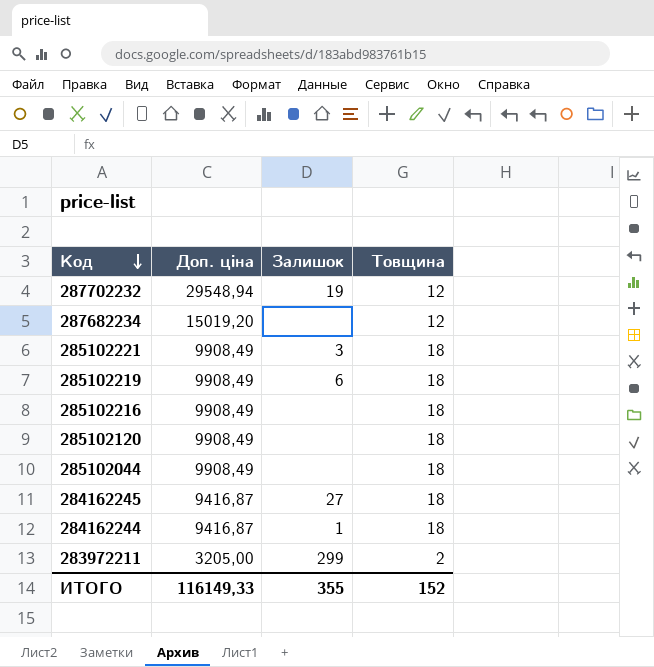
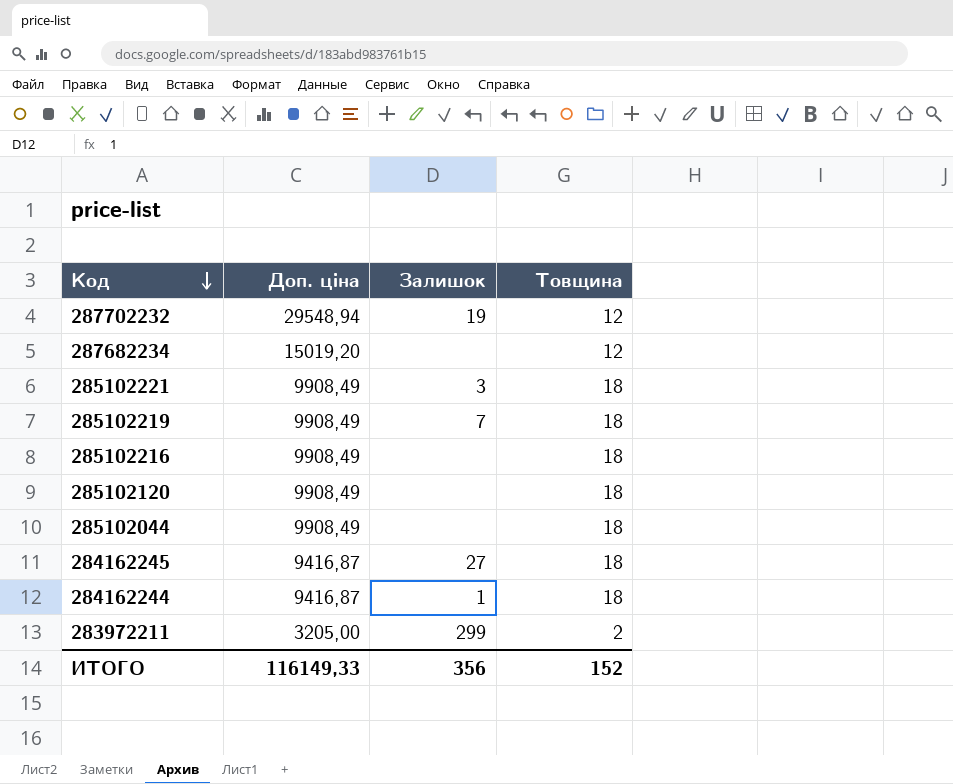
285102219 | Залишок: 6 -> 7
ИТОГО | Залишок: 355 -> 356

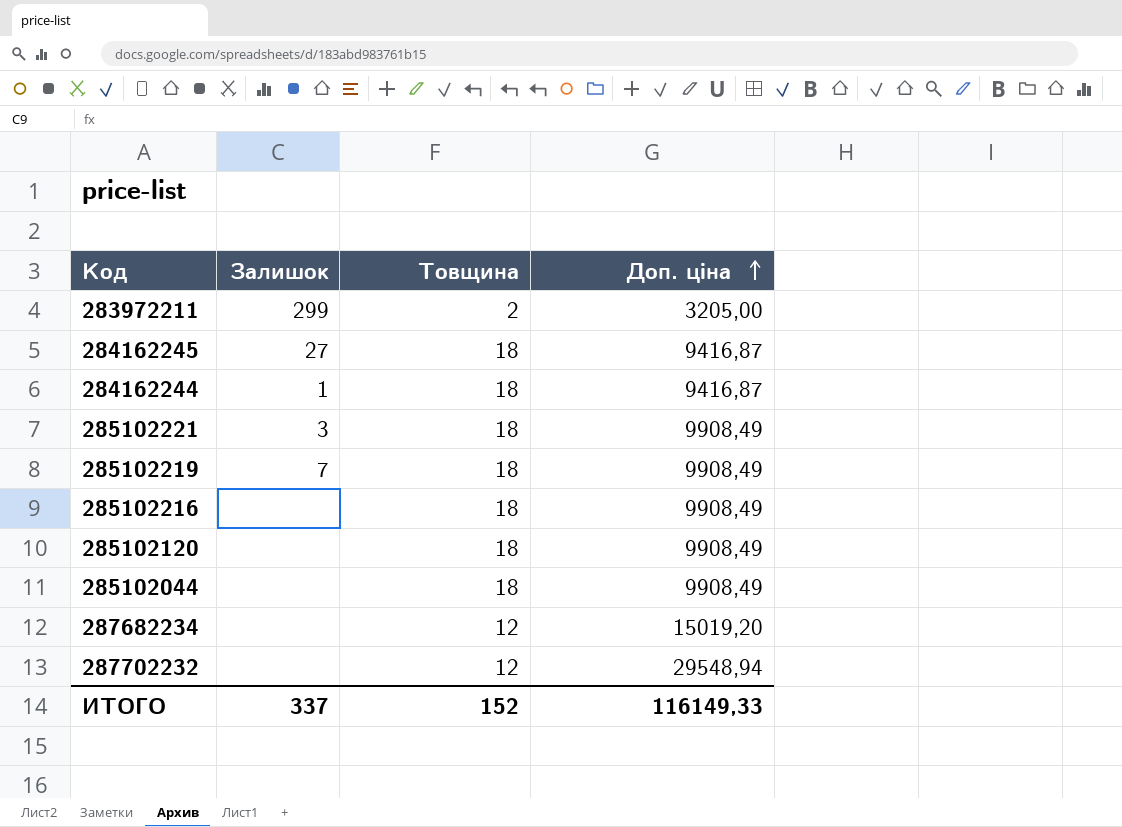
row order: Код descending -> Доп. ціна ascending
column Доп. ціна | position: 2 -> 4
287702232 | Залишок: 19 -> none
ИТОГО | Залишок: 356 -> 337

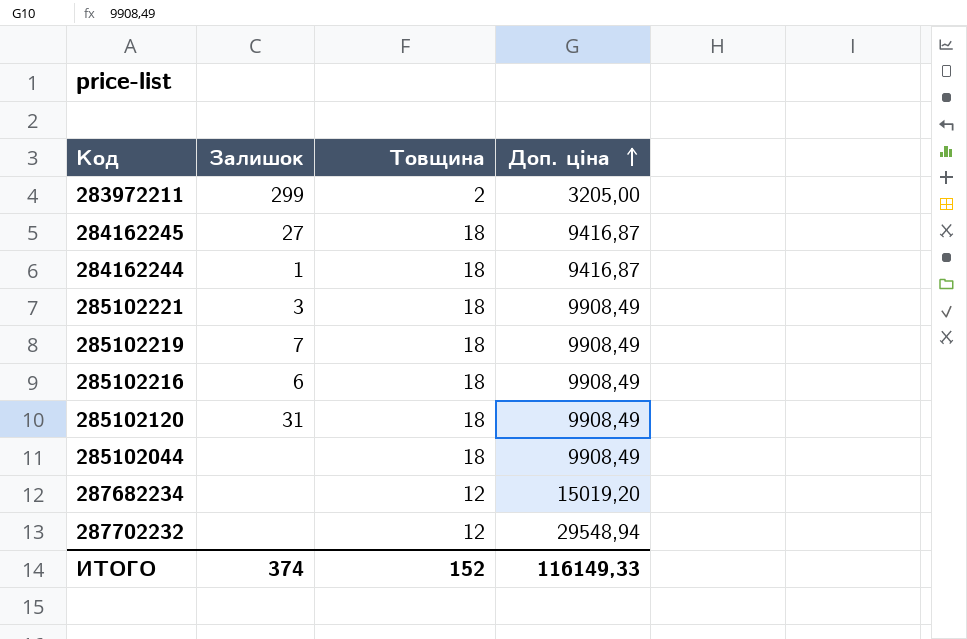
285102216 | Залишок: none -> 6
285102120 | Залишок: none -> 31
ИТОГО | Залишок: 337 -> 374

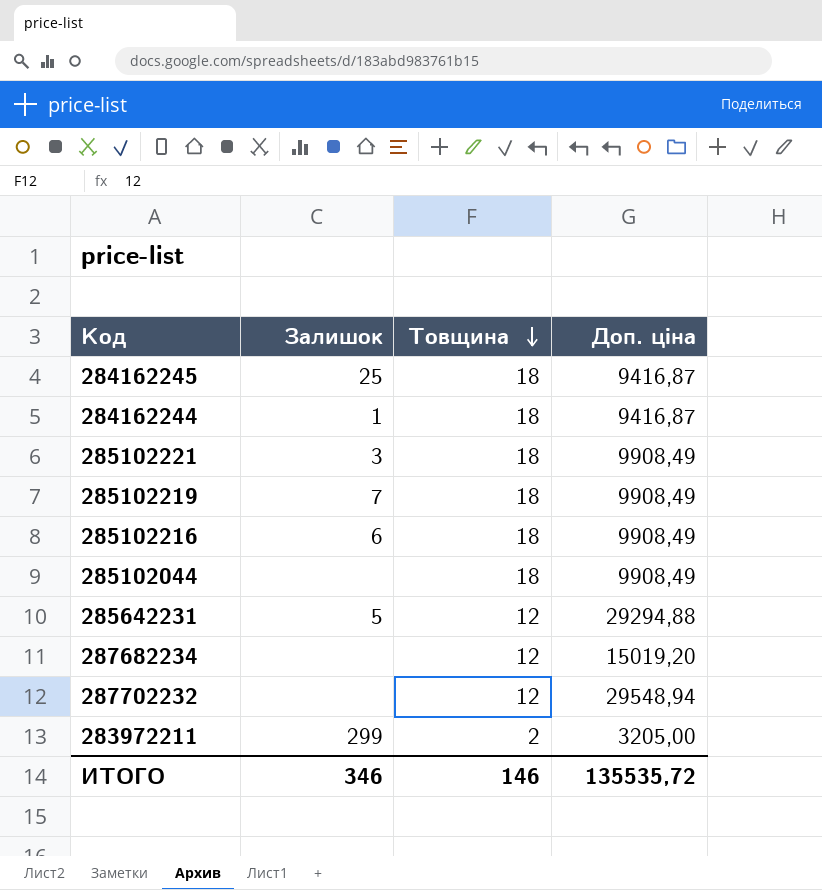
row order: Доп. ціна ascending -> Товщина descending
row 285102120: 31 | 18 | 9908,49 -> none
284162245 | Залишок: 27 -> 25
row 285642231: none -> 5 | 12 | 29294,88
ИТОГО | Залишок: 374 -> 346
ИТОГО | Товщина: 152 -> 146
ИТОГО | Доп. ціна: 116149,33 -> 135535,72

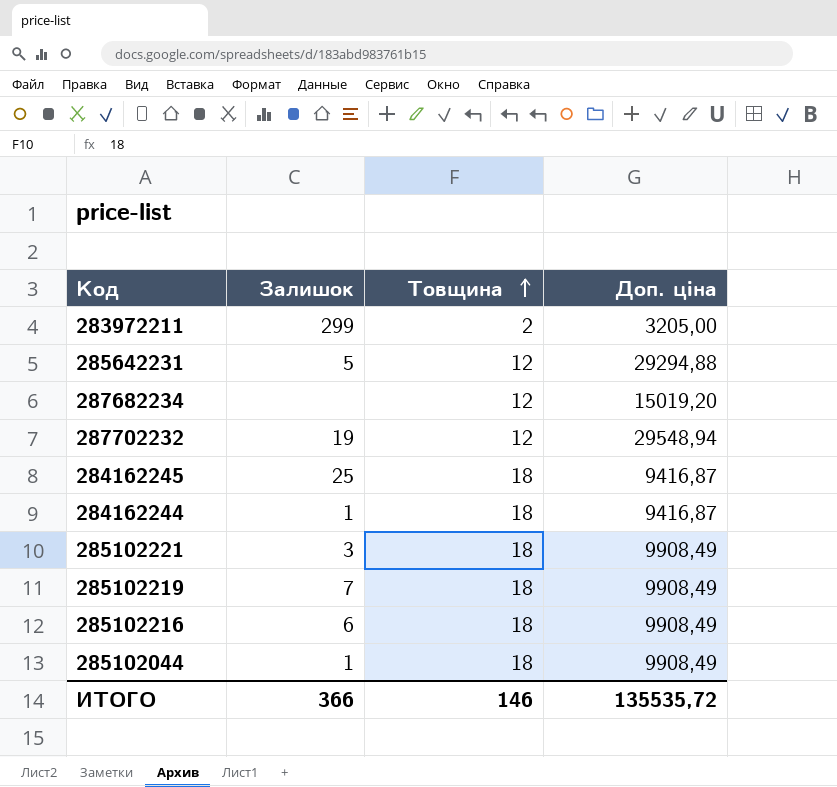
row order: Товщина descending -> Товщина ascending
287702232 | Залишок: none -> 19
285102044 | Залишок: none -> 1
ИТОГО | Залишок: 346 -> 366

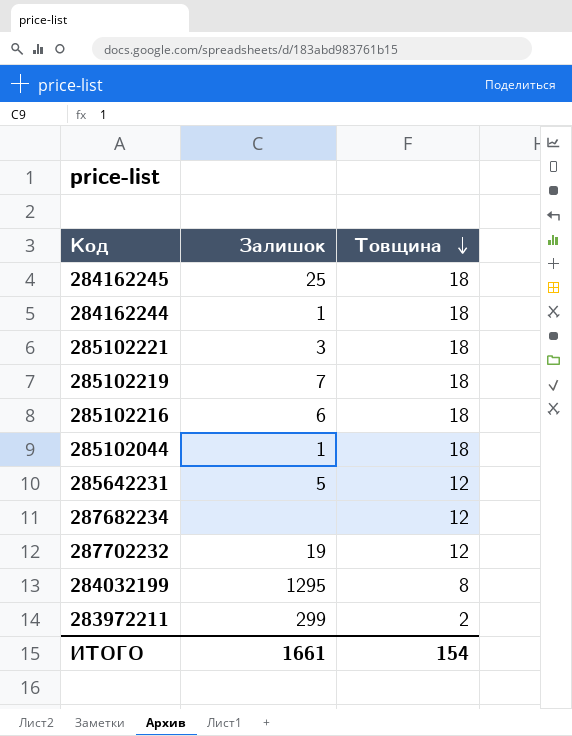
row order: Товщина ascending -> Товщина descending
column Доп. ціна | position: 4 -> none
row 284032199: none -> 1295 | 8
ИТОГО | Залишок: 366 -> 1661
ИТОГО | Товщина: 146 -> 154

